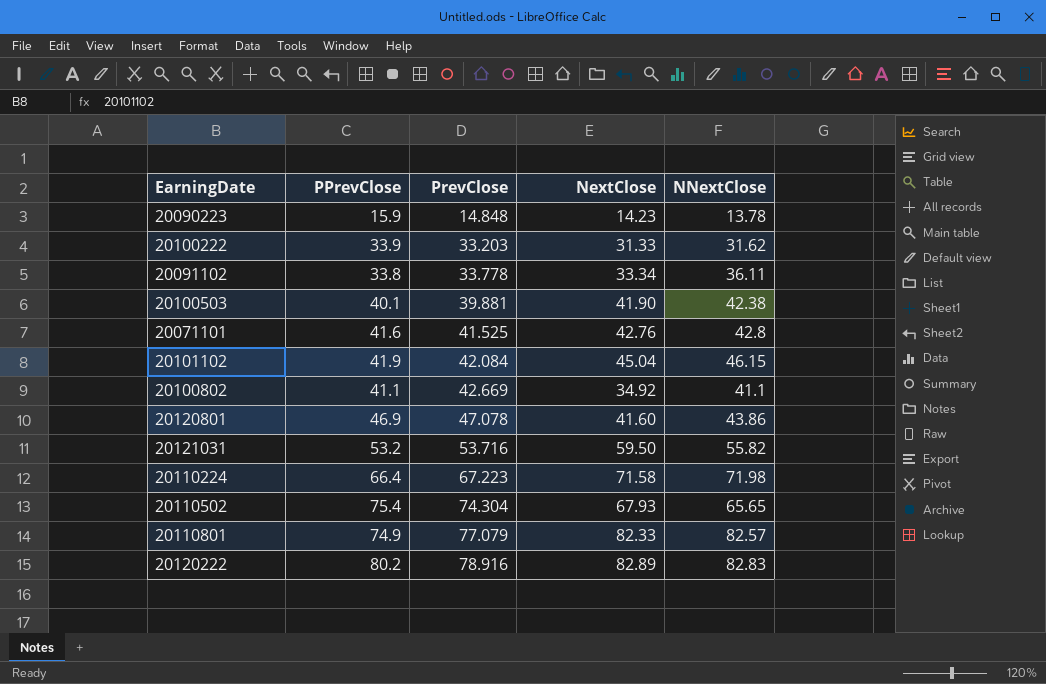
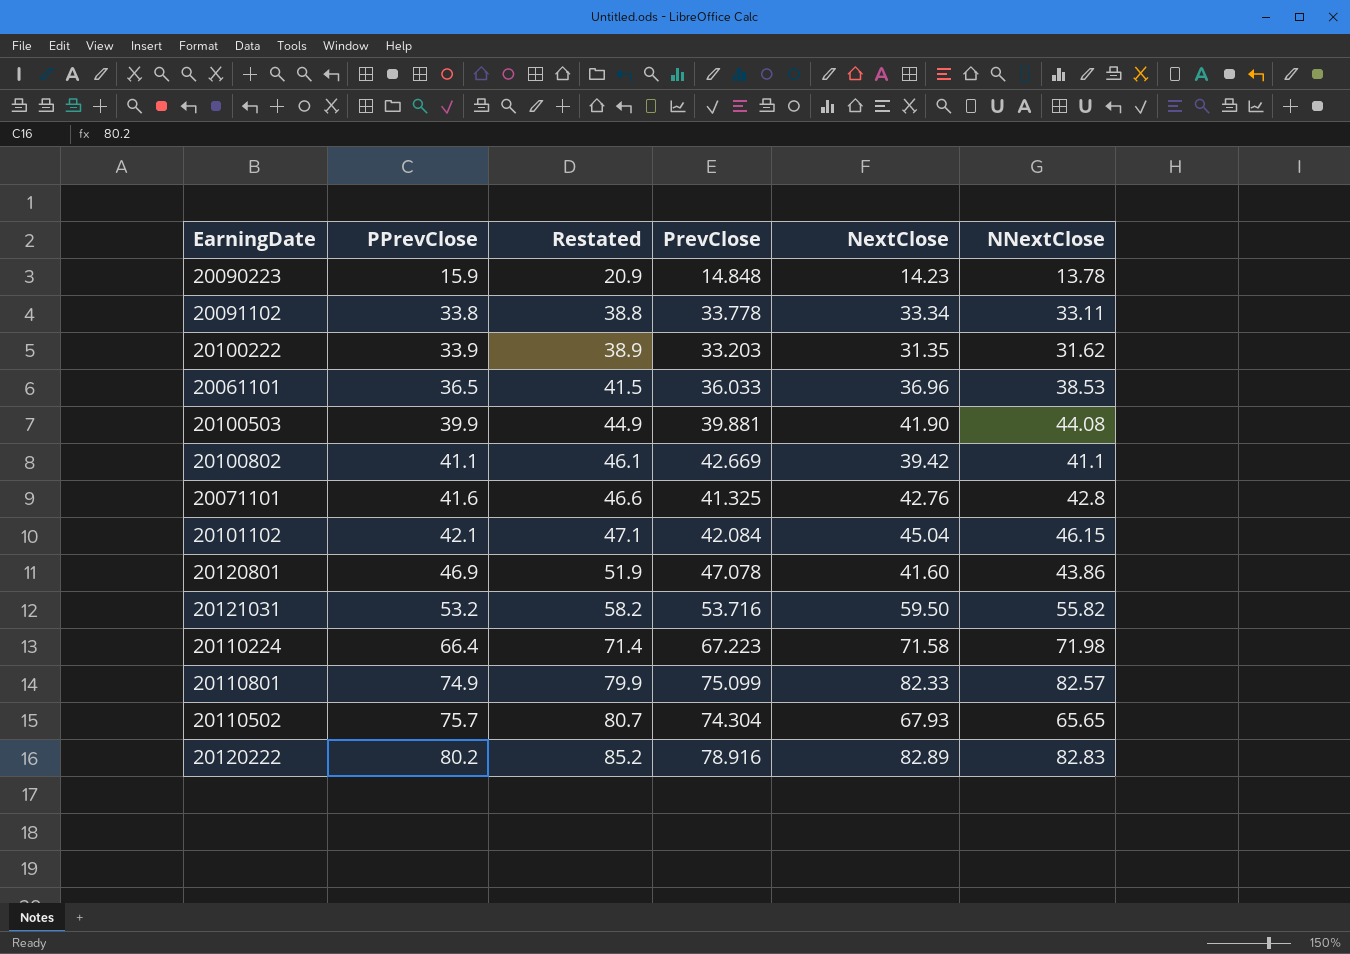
row order: PrevClose ascending -> PPrevClose ascending
column Restated | formula: none -> [PPrevClose] + 5
20091102 | NNextClose: 36.11 -> 33.11
20100222 | NextClose: 31.33 -> 31.35
row 20061101: none -> 36.5 | 41.5 | 36.033 | 36.96 | 38.53
20100503 | PPrevClose: 40.1 -> 39.9
20100503 | NNextClose: 42.38 -> 44.08
20100802 | NextClose: 34.92 -> 39.42
20071101 | PrevClose: 41.525 -> 41.325
20101102 | PPrevClose: 41.9 -> 42.1
20110801 | PrevClose: 77.079 -> 75.099
20110502 | PPrevClose: 75.4 -> 75.7

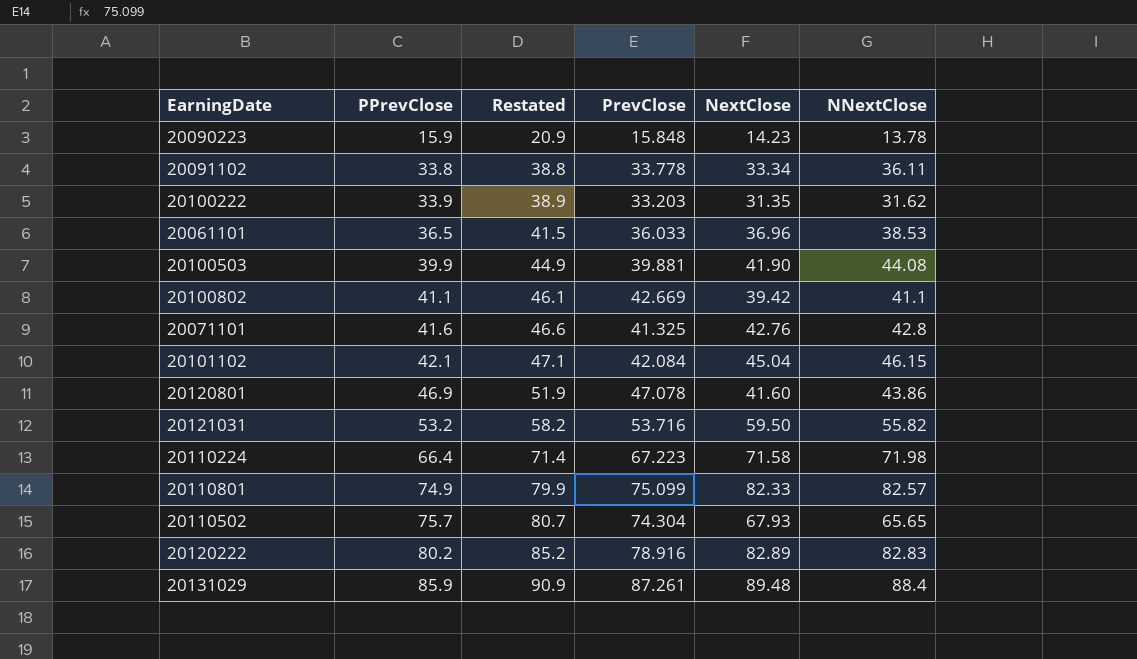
20090223 | PrevClose: 14.848 -> 15.848
20091102 | NNextClose: 33.11 -> 36.11
row 20131029: none -> 85.9 | 90.9 | 87.261 | 89.48 | 88.4

